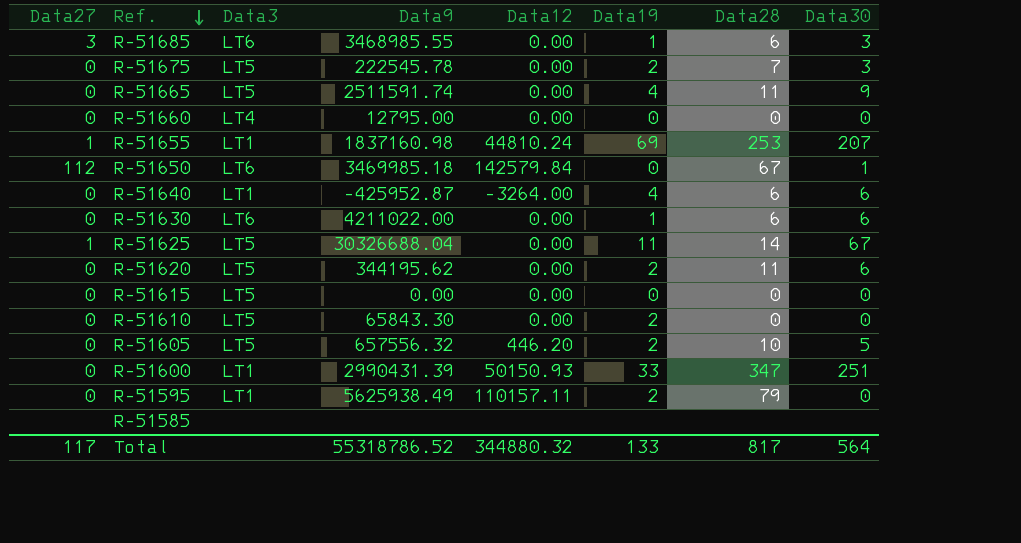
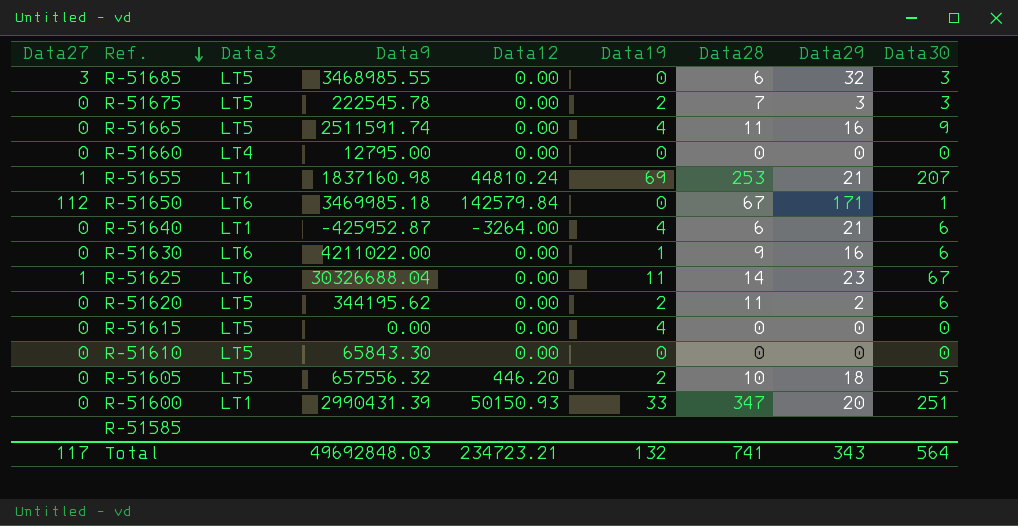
column Data29 | position: none -> 8
row R-51595: 0 | LT1 | 5625938.49 | 110157.11 | 2 | 79 | 0 -> none
R-51685 | Data3: LT6 -> LT5
R-51685 | Data19: 1 -> 0
R-51630 | Data28: 6 -> 9
R-51625 | Data3: LT5 -> LT6
R-51615 | Data19: 0 -> 4
R-51610 | Data19: 2 -> 0
Total | Data9: 55318786.52 -> 49692848.03
Total | Data12: 344880.32 -> 234723.21
Total | Data19: 133 -> 132
Total | Data28: 817 -> 741

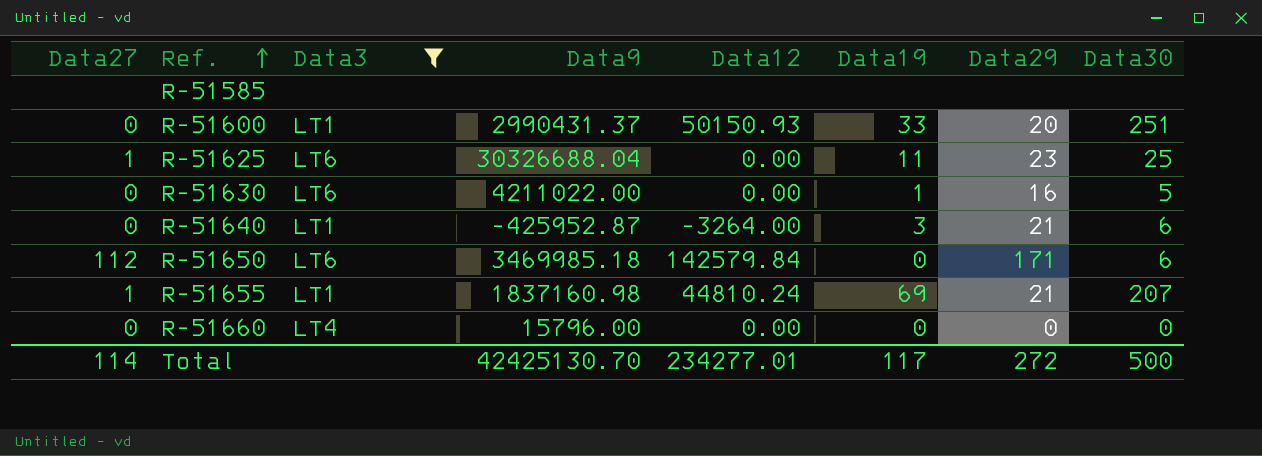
filter: none -> Data3 != LT5
row order: Ref. descending -> Ref. ascending
column Data28 | position: 7 -> none
R-51600 | Data9: 2990431.39 -> 2990431.37
R-51625 | Data30: 67 -> 25
R-51630 | Data30: 6 -> 5
R-51640 | Data19: 4 -> 3
R-51650 | Data30: 1 -> 6
R-51660 | Data9: 12795.00 -> 15796.00
Total | Data27: 117 -> 114
Total | Data9: 49692848.03 -> 42425130.70
Total | Data12: 234723.21 -> 234277.01
Total | Data19: 132 -> 117
Total | Data29: 343 -> 272
Total | Data30: 564 -> 500

